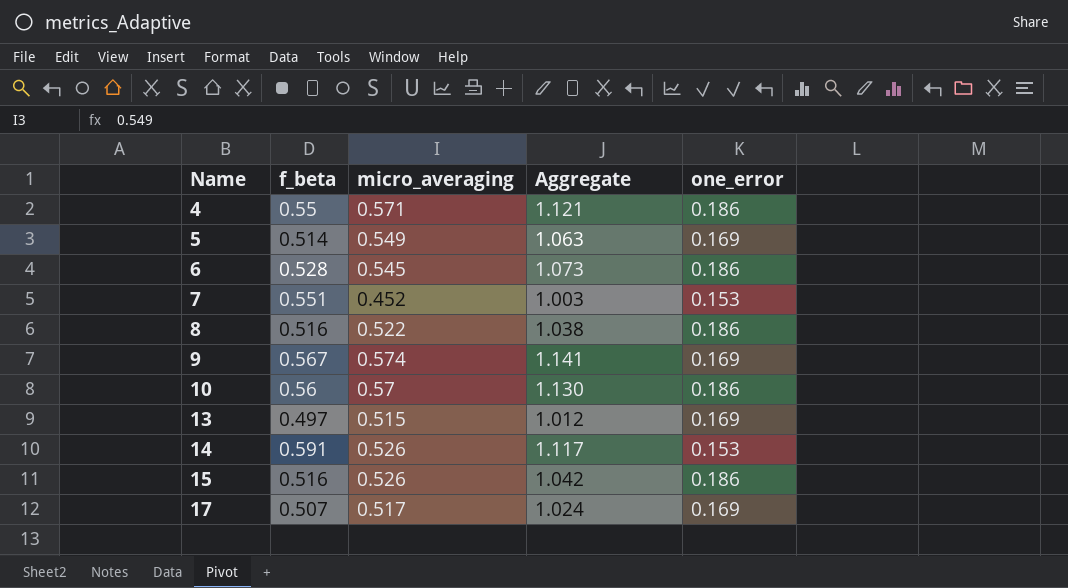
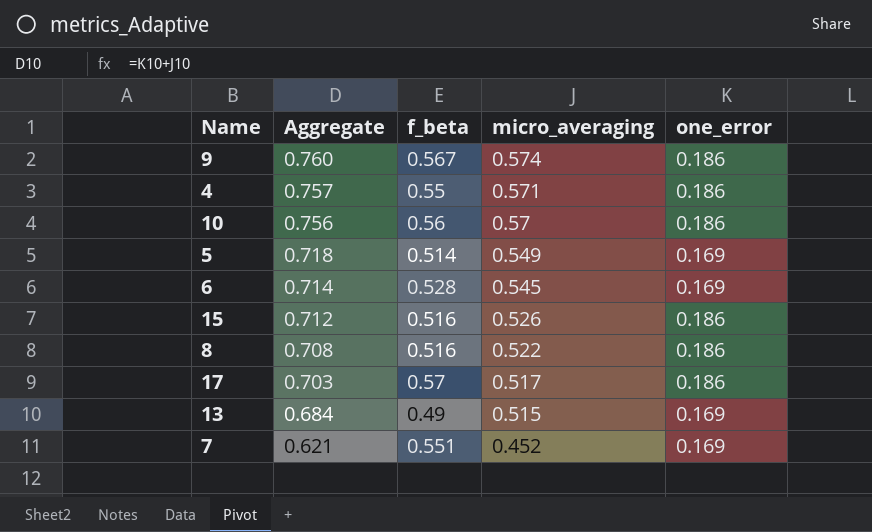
row order: Name ascending -> Aggregate descending
column Aggregate | formula: [f_beta] + [micro_averaging] -> [micro_averaging] + [one_error]
column Aggregate | position: 4 -> 2
row 14: 0.591 | 0.526 | 1.117 | 0.153 -> none
9 | one_error: 0.169 -> 0.186
6 | one_error: 0.186 -> 0.169
17 | f_beta: 0.507 -> 0.57
17 | one_error: 0.169 -> 0.186
13 | f_beta: 0.497 -> 0.49
7 | one_error: 0.153 -> 0.169

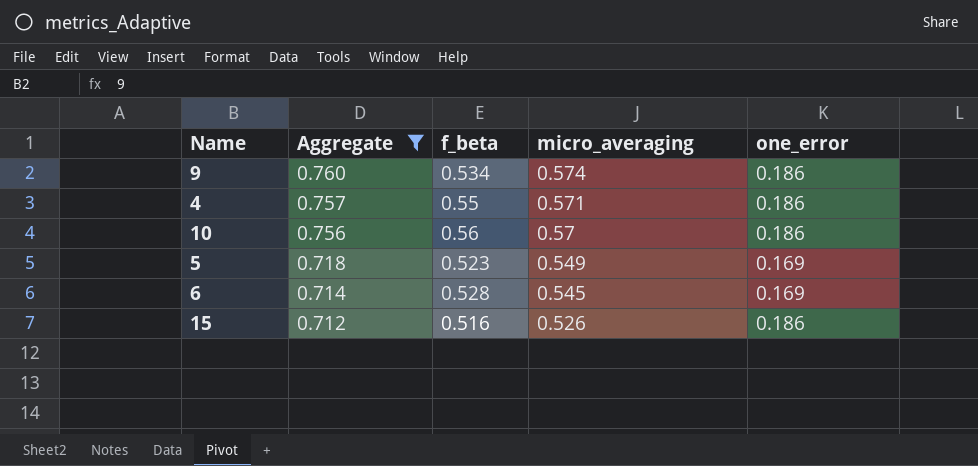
filter: none -> Aggregate >= 0.712
9 | f_beta: 0.567 -> 0.534
5 | f_beta: 0.514 -> 0.523

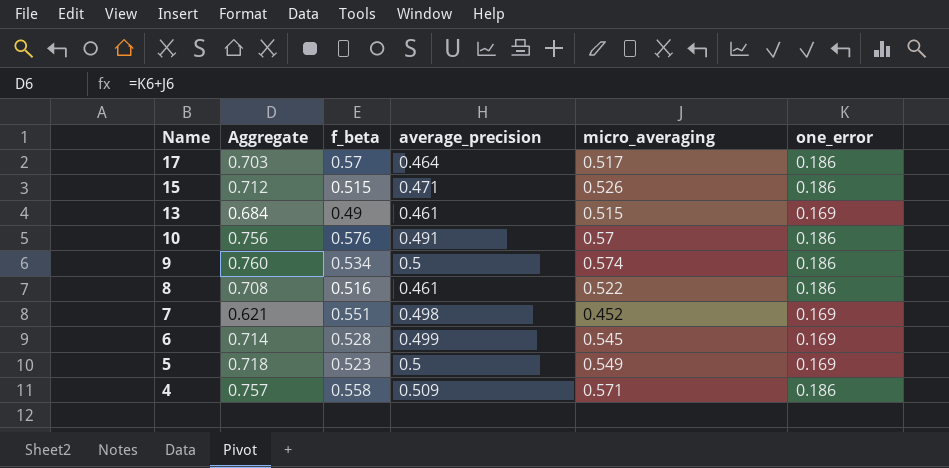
filter: Aggregate >= 0.712 -> none
row order: Aggregate descending -> Name descending
column average_precision | position: none -> 4
15 | f_beta: 0.516 -> 0.515
10 | f_beta: 0.56 -> 0.576
4 | f_beta: 0.55 -> 0.558

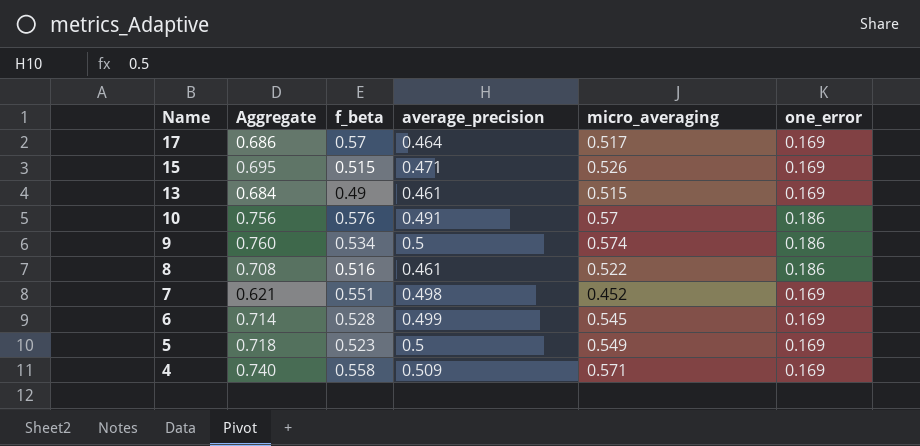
17 | Aggregate: 0.703 -> 0.686
17 | one_error: 0.186 -> 0.169
15 | Aggregate: 0.712 -> 0.695
15 | one_error: 0.186 -> 0.169
4 | Aggregate: 0.757 -> 0.740
4 | one_error: 0.186 -> 0.169

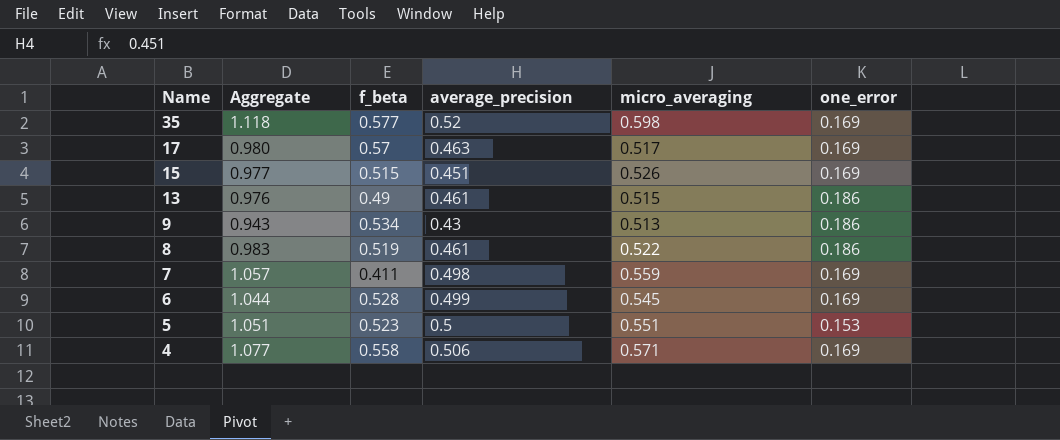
column Aggregate | formula: [micro_averaging] + [one_error] -> [average_precision] + [micro_averaging]
row 10: 0.756 | 0.576 | 0.491 | 0.57 | 0.186 -> none
row 35: none -> 1.118 | 0.577 | 0.52 | 0.598 | 0.169
17 | average_precision: 0.464 -> 0.463
15 | average_precision: 0.471 -> 0.451
13 | one_error: 0.169 -> 0.186
9 | average_precision: 0.5 -> 0.43
9 | micro_averaging: 0.574 -> 0.513
8 | f_beta: 0.516 -> 0.519
7 | f_beta: 0.551 -> 0.411
7 | micro_averaging: 0.452 -> 0.559
5 | micro_averaging: 0.549 -> 0.551
5 | one_error: 0.169 -> 0.153
4 | average_precision: 0.509 -> 0.506

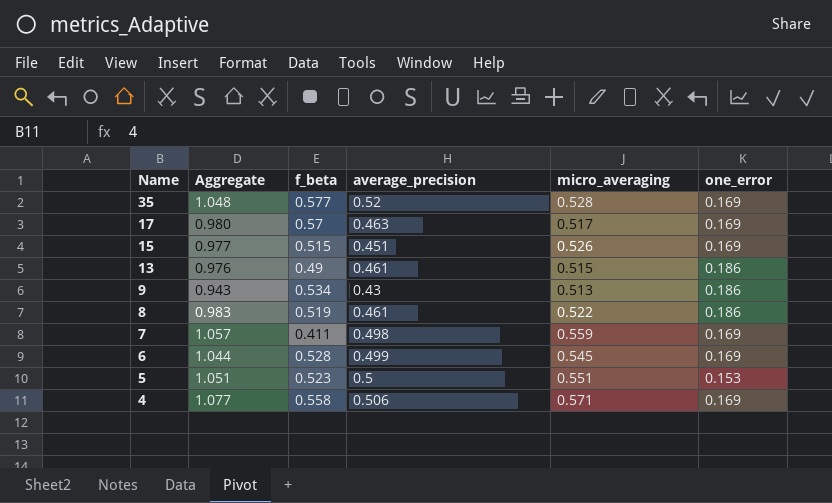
35 | Aggregate: 1.118 -> 1.048
35 | micro_averaging: 0.598 -> 0.528

